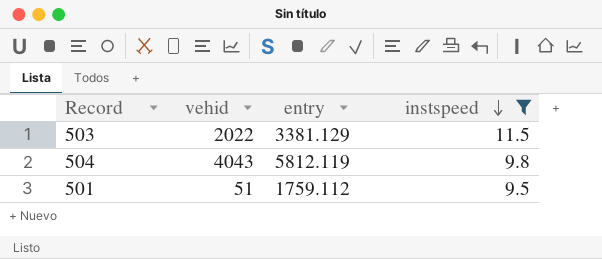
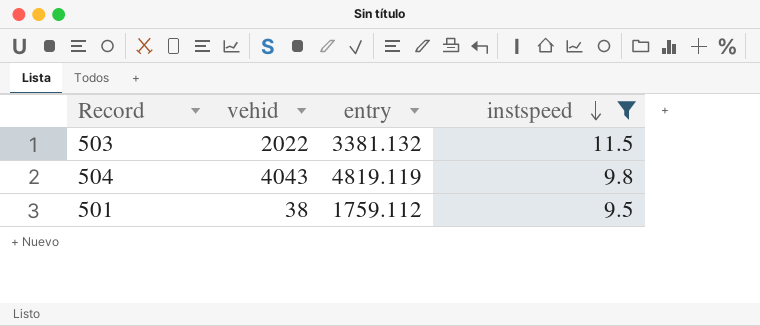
503 | entry: 3381.129 -> 3381.132
504 | entry: 5812.119 -> 4819.119
501 | vehid: 51 -> 38

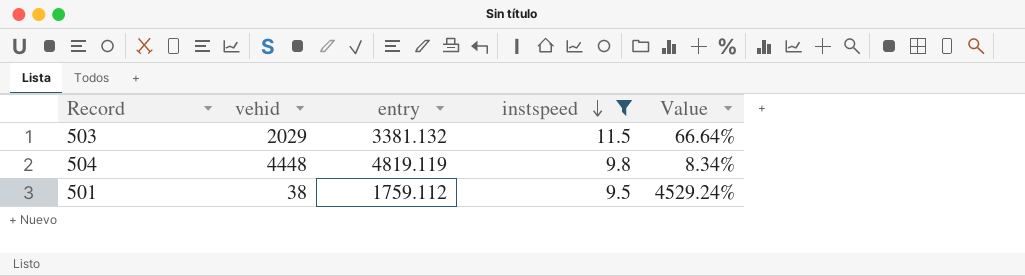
column Value | formula: none -> ([entry] - [vehid]) / [vehid]
503 | vehid: 2022 -> 2029
504 | vehid: 4043 -> 4448

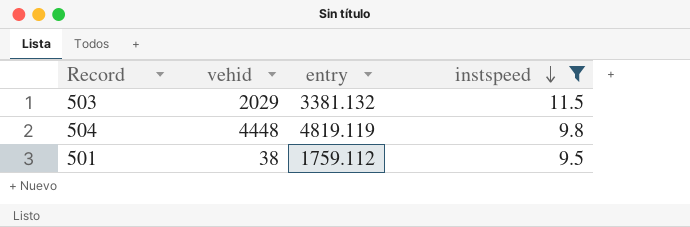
column Value | formula: ([entry] - [vehid]) / [vehid] -> none

